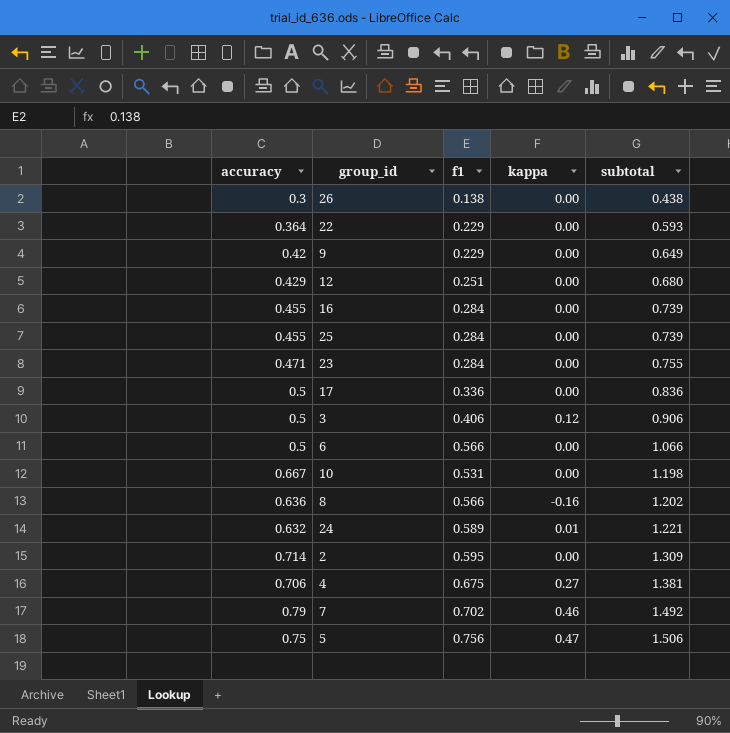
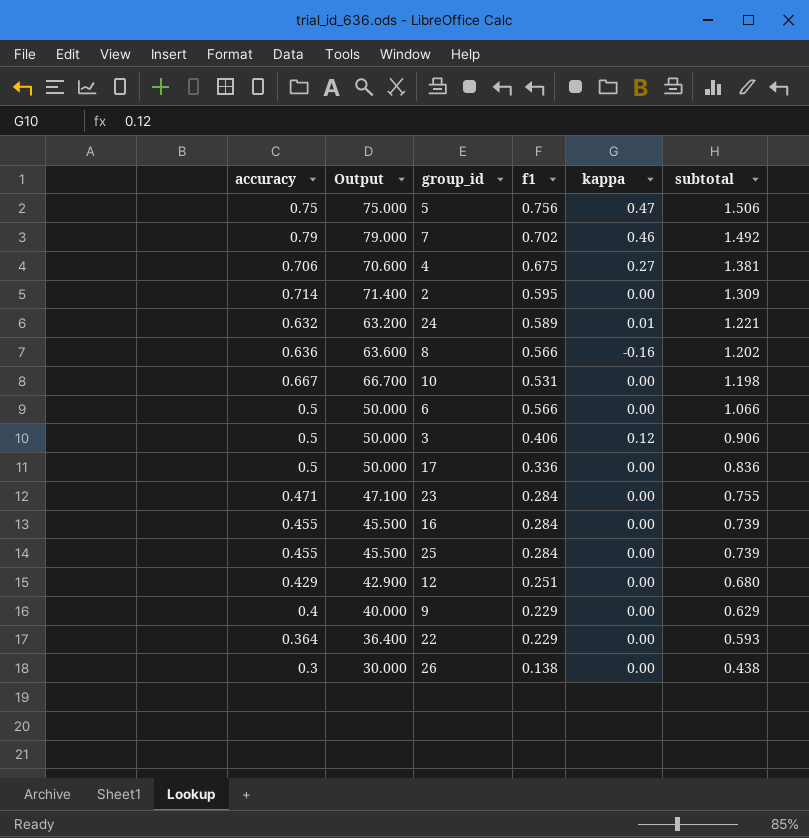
row order: subtotal ascending -> subtotal descending
column Output | formula: none -> [accuracy] * 100
9 | accuracy: 0.42 -> 0.4
9 | subtotal: 0.649 -> 0.629

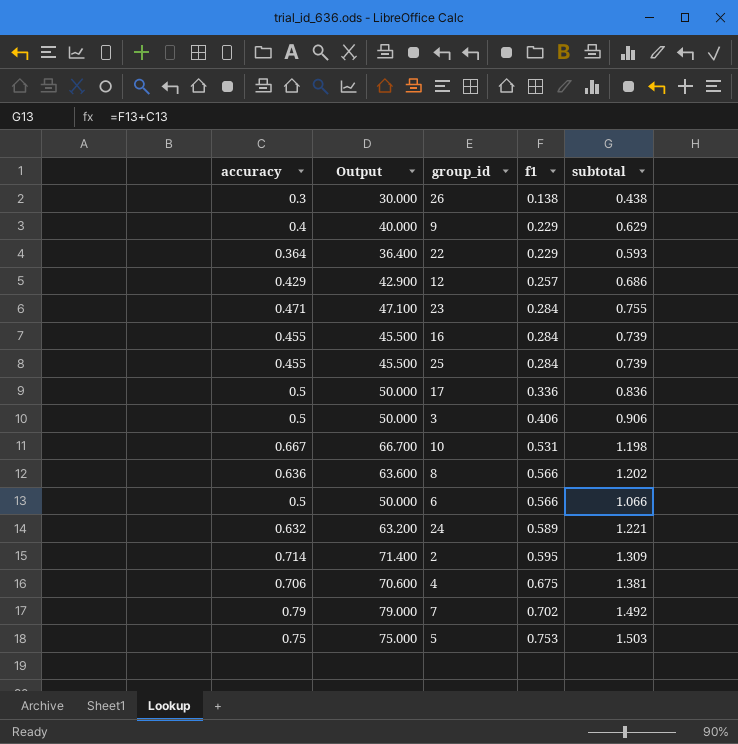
row order: subtotal descending -> f1 ascending
column kappa | position: 5 -> none
12 | f1: 0.251 -> 0.257
12 | subtotal: 0.680 -> 0.686
5 | f1: 0.756 -> 0.753
5 | subtotal: 1.506 -> 1.503

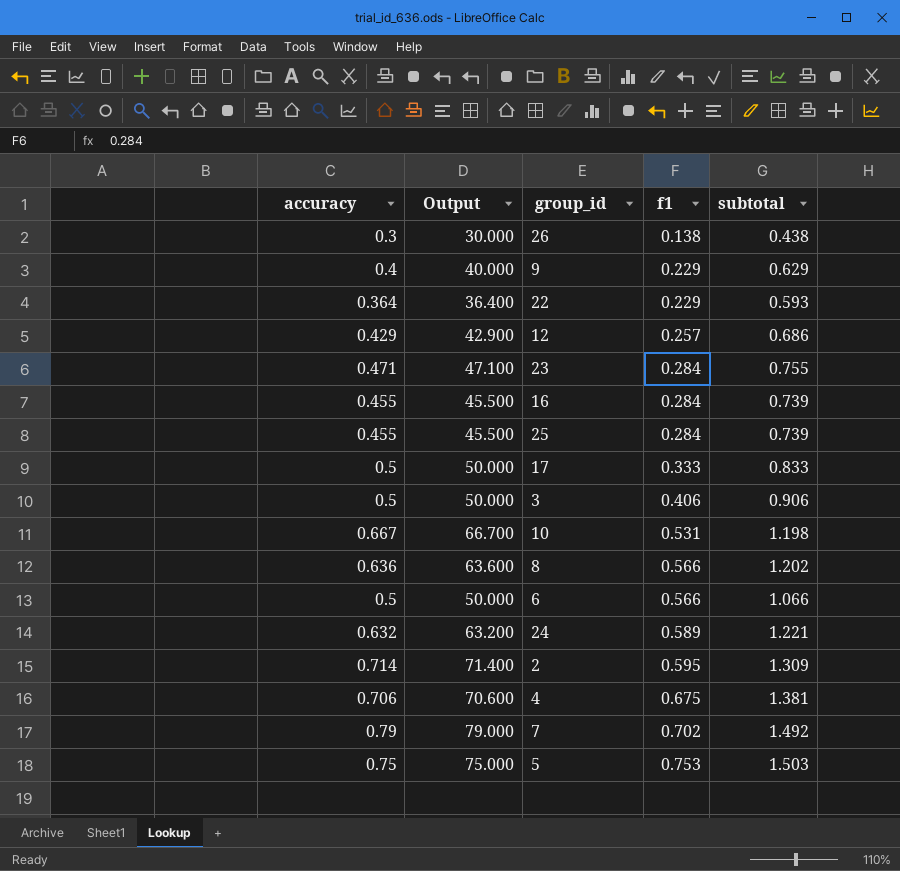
17 | f1: 0.336 -> 0.333
17 | subtotal: 0.836 -> 0.833

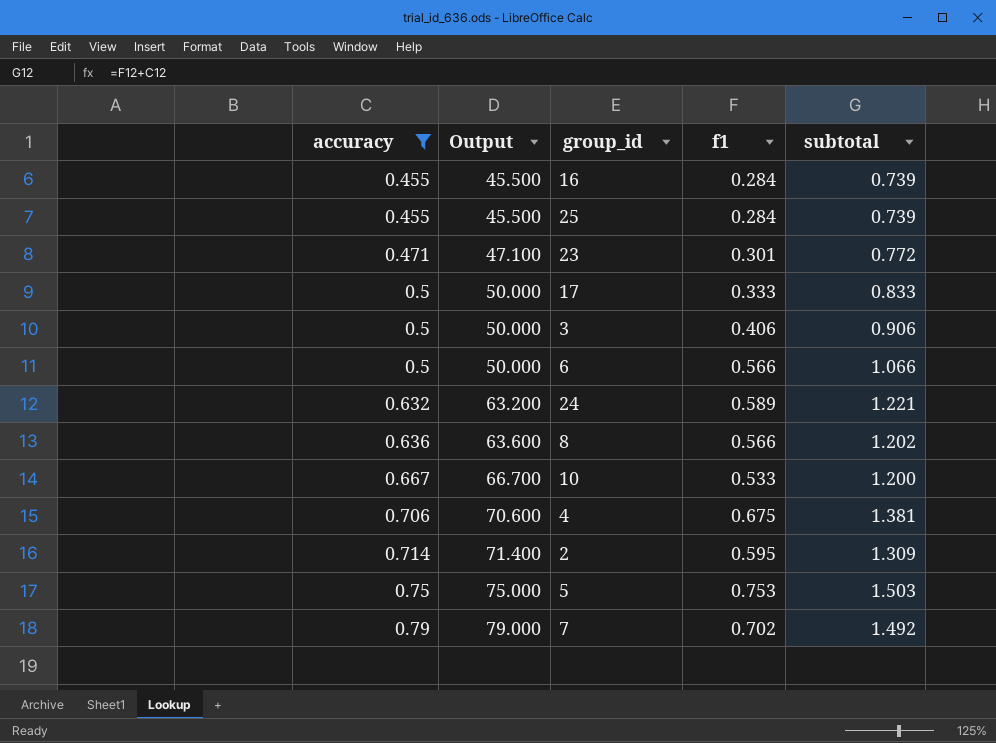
filter: none -> accuracy >= 0.455
row order: f1 ascending -> accuracy ascending
23 | f1: 0.284 -> 0.301
23 | subtotal: 0.755 -> 0.772
10 | f1: 0.531 -> 0.533
10 | subtotal: 1.198 -> 1.200

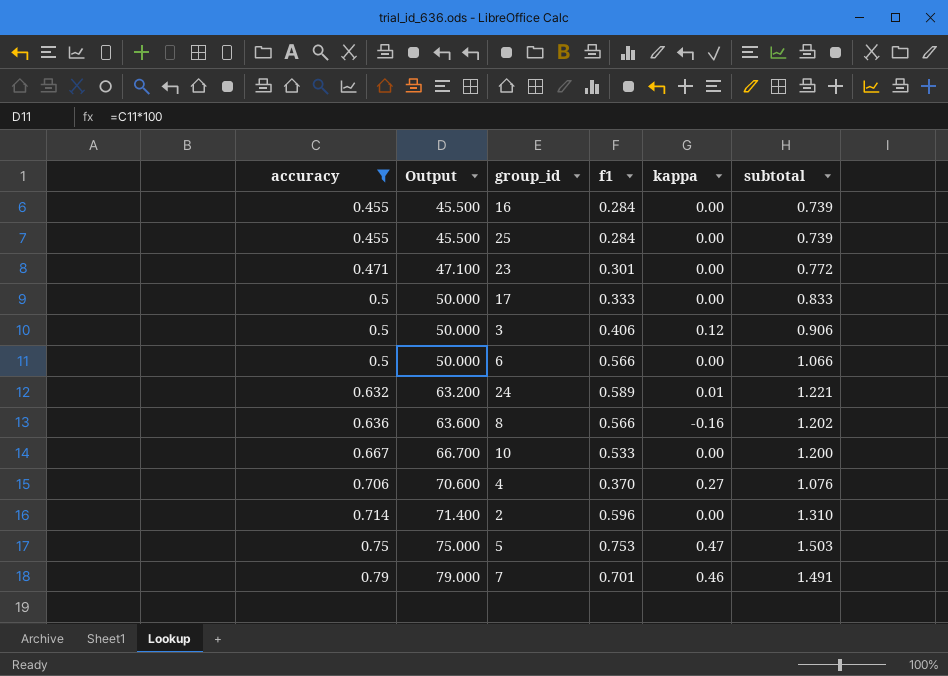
column kappa | position: none -> 5
4 | f1: 0.675 -> 0.370
4 | subtotal: 1.381 -> 1.076
2 | f1: 0.595 -> 0.596
2 | subtotal: 1.309 -> 1.310
7 | f1: 0.702 -> 0.701
7 | subtotal: 1.492 -> 1.491

